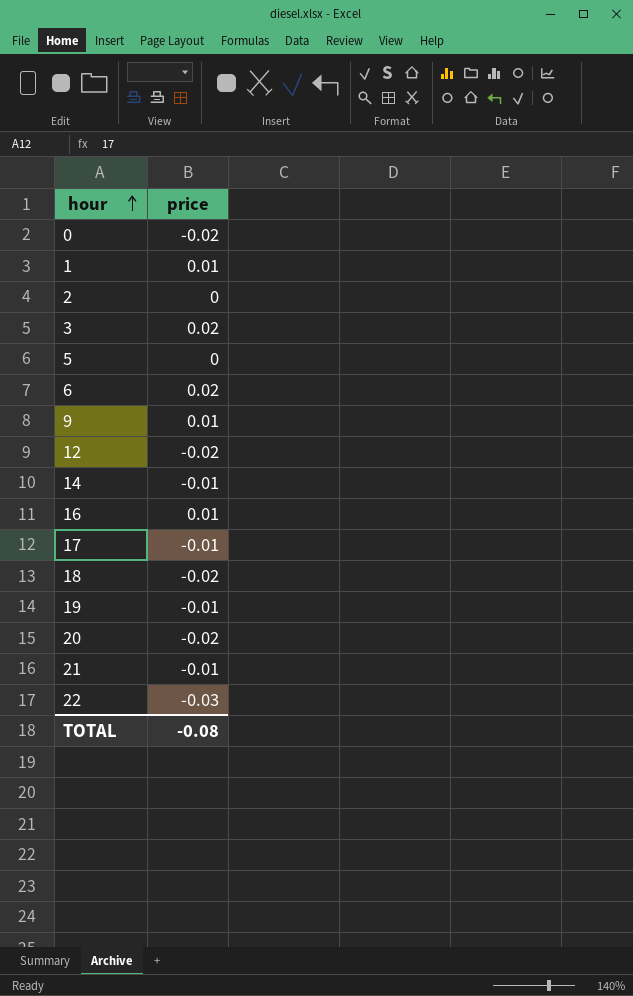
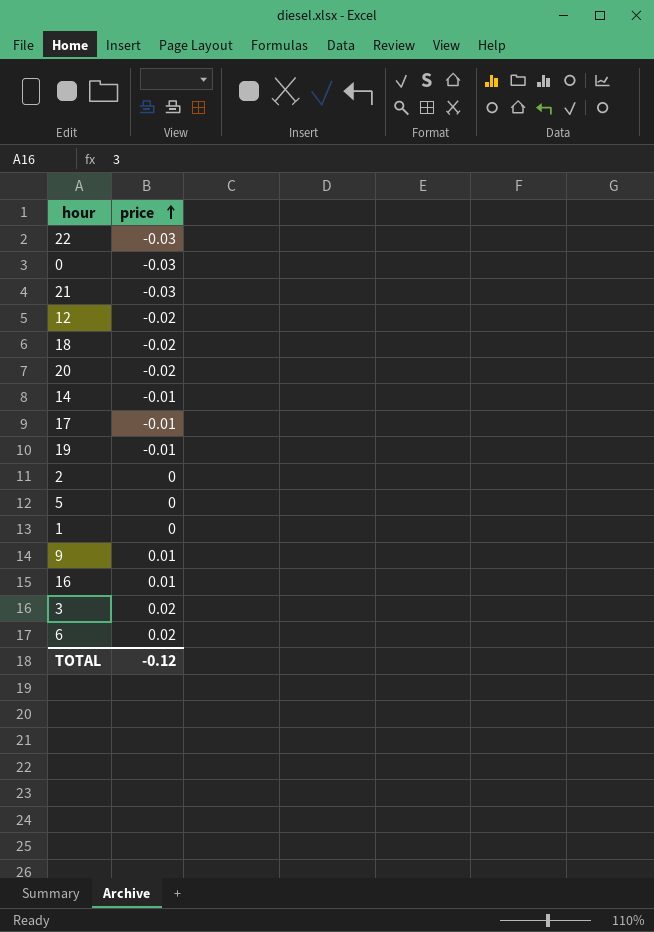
row order: hour ascending -> price ascending
0 | price: -0.02 -> -0.03
21 | price: -0.01 -> -0.03
1 | price: 0.01 -> 0
TOTAL | price: -0.08 -> -0.12

